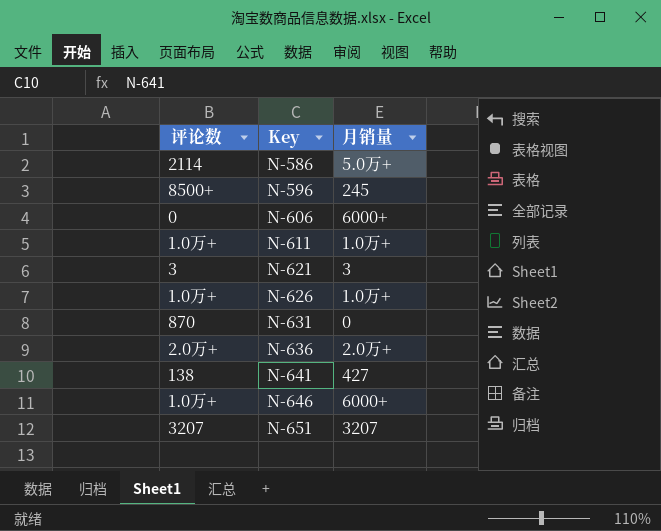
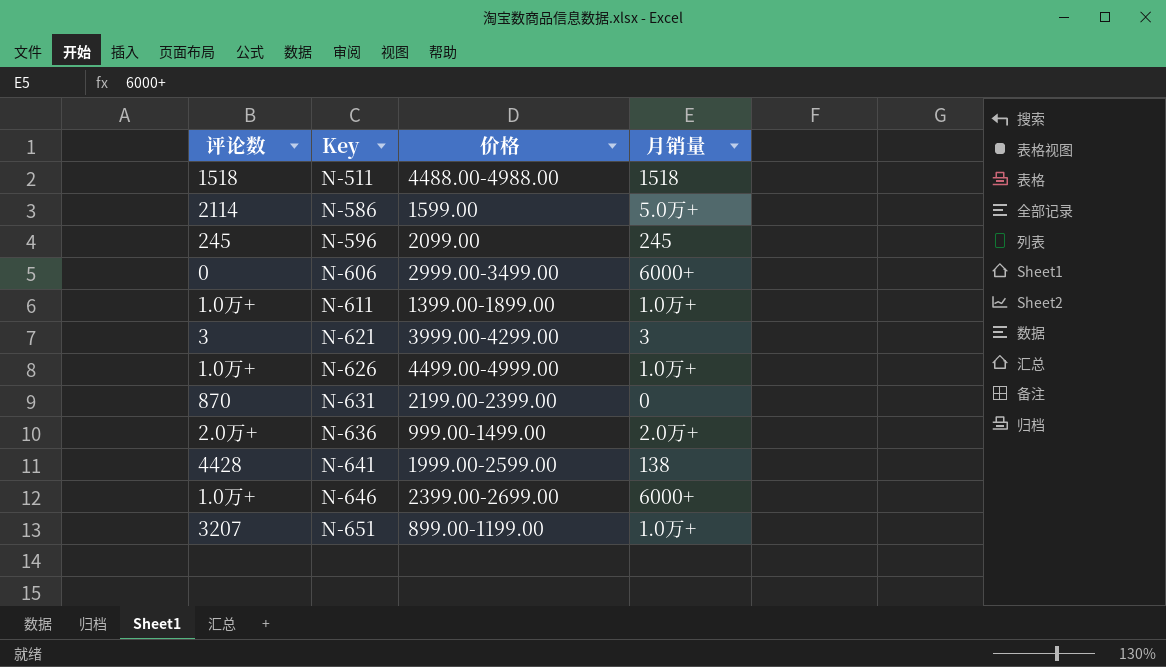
column 价格 | position: none -> 3
row N-511: none -> 1518 | 4488.00-4988.00 | 1518
N-596 | 评论数: 8500+ -> 245
N-641 | 评论数: 138 -> 4428
N-641 | 月销量: 427 -> 138
N-651 | 月销量: 3207 -> 1.0万+

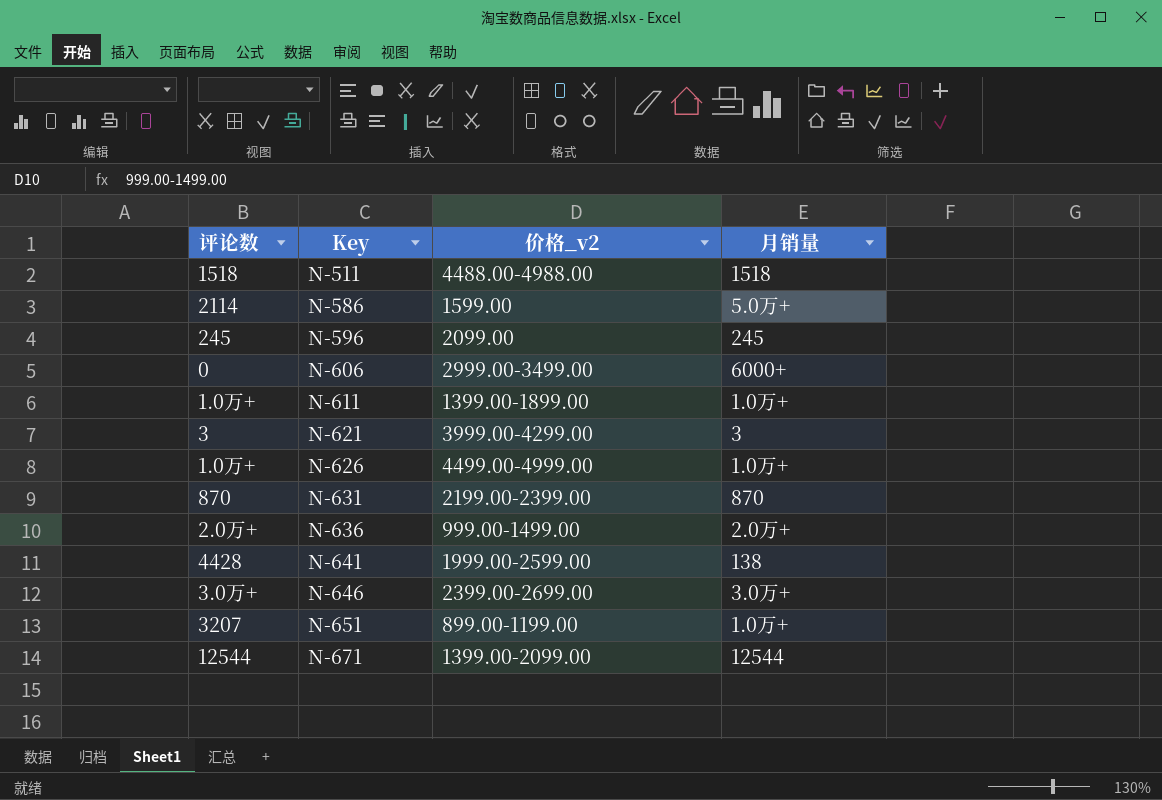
column name: 价格 -> 价格_v2
N-631 | 月销量: 0 -> 870
N-646 | 评论数: 1.0万+ -> 3.0万+
N-646 | 月销量: 6000+ -> 3.0万+
row N-671: none -> 12544 | 1399.00-2099.00 | 12544

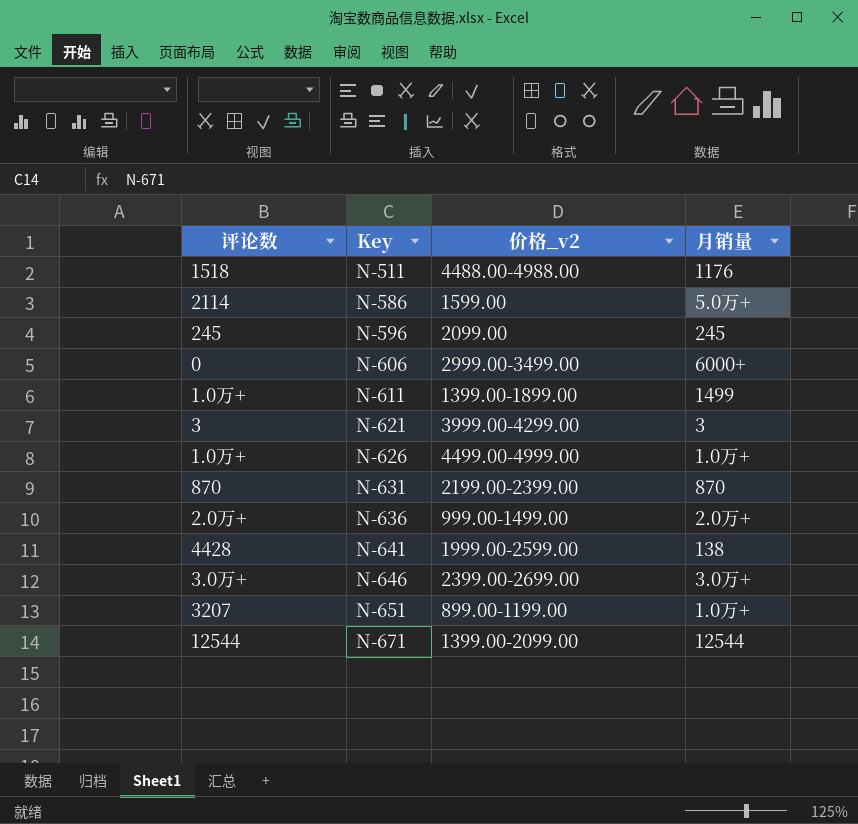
N-511 | 月销量: 1518 -> 1176
N-611 | 月销量: 1.0万+ -> 1499

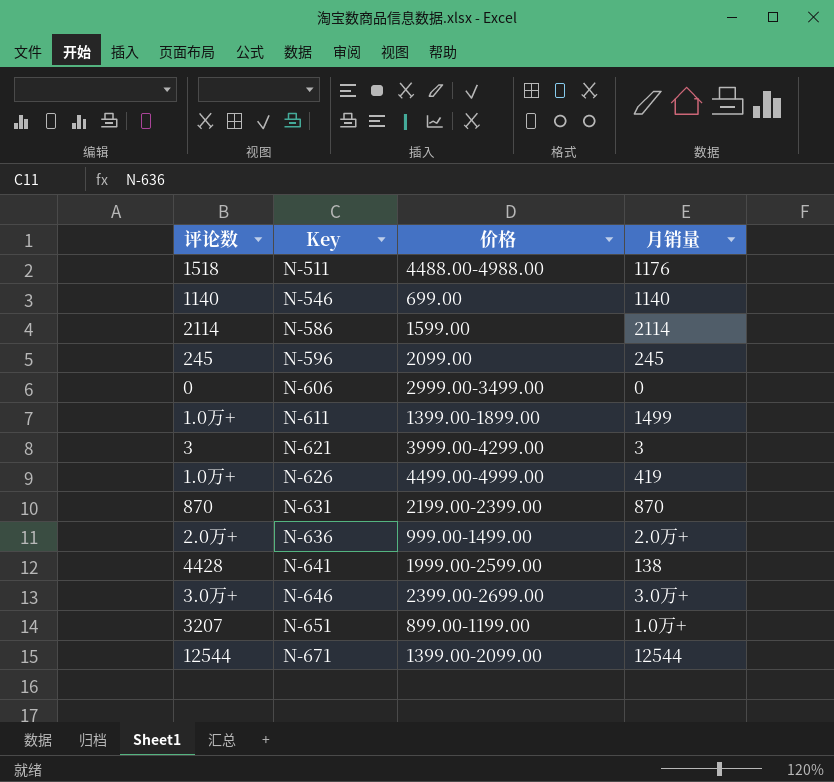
column name: 价格_v2 -> 价格
row N-546: none -> 1140 | 699.00 | 1140
N-586 | 月销量: 5.0万+ -> 2114
N-606 | 月销量: 6000+ -> 0
N-626 | 月销量: 1.0万+ -> 419

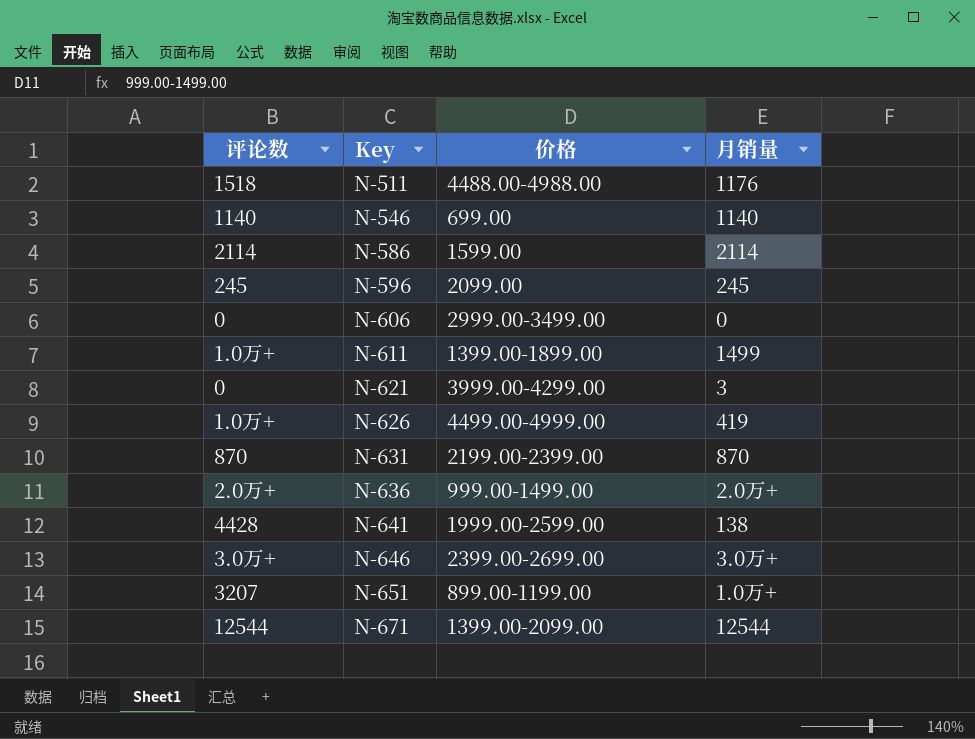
N-621 | 评论数: 3 -> 0

